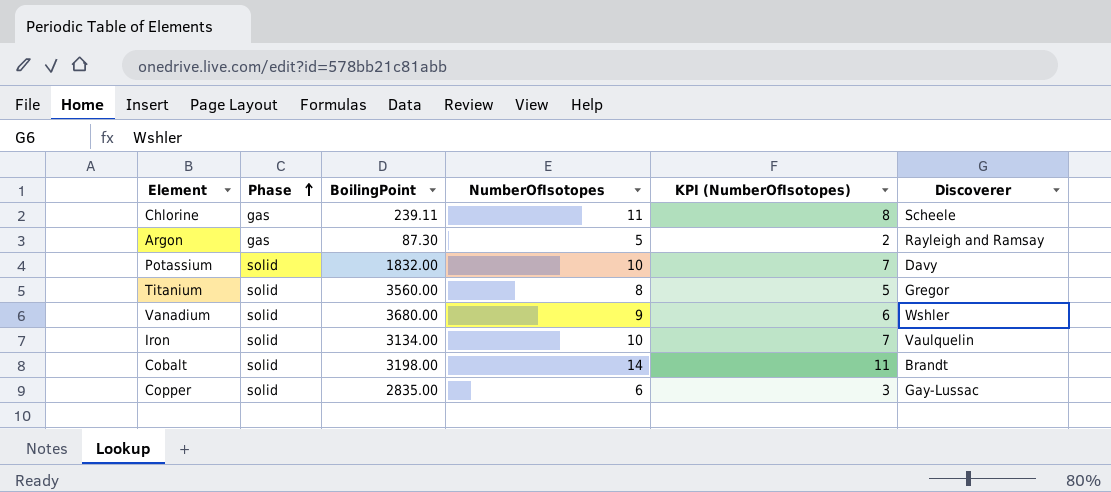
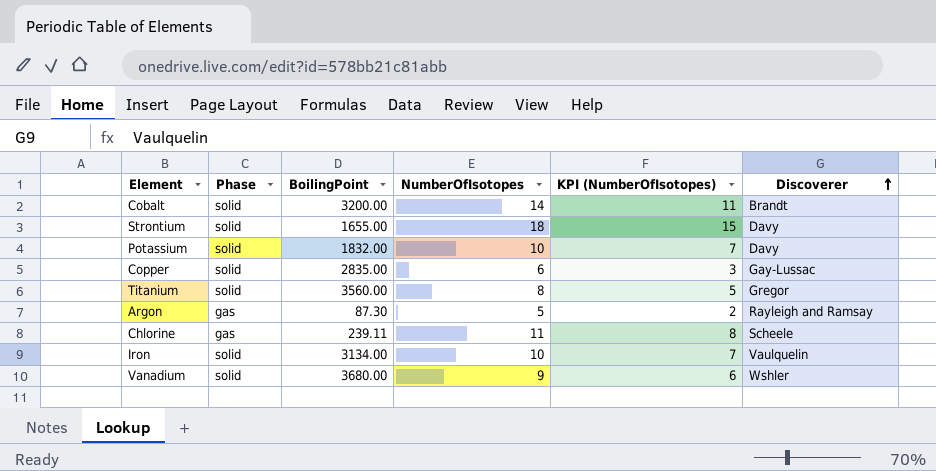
row order: Phase ascending -> Discoverer ascending
Cobalt | BoilingPoint: 3198.00 -> 3200.00
row Strontium: none -> solid | 1655.00 | 18 | 15 | Davy

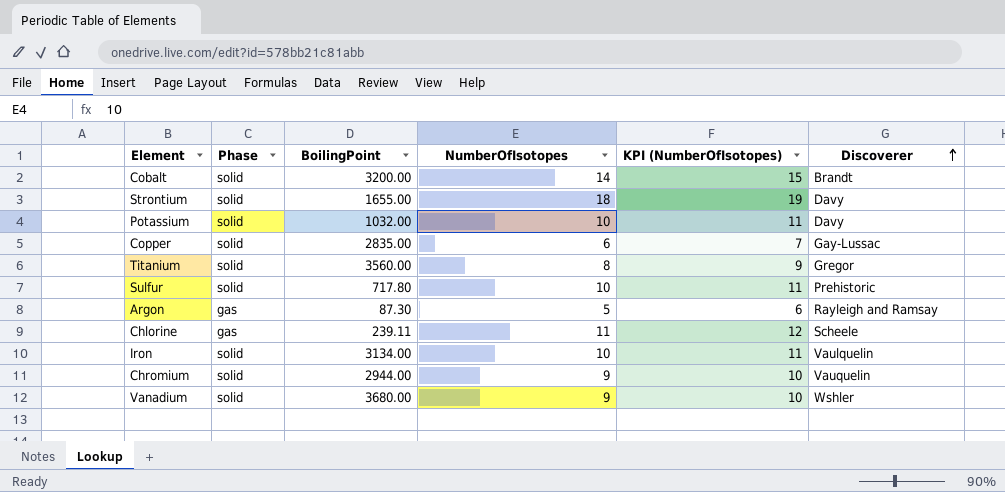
column KPI (NumberOfIsotopes) | formula: [NumberOfIsotopes] - 3 -> [NumberOfIsotopes] + 1
Potassium | BoilingPoint: 1832.00 -> 1032.00
row Sulfur: none -> solid | 717.80 | 10 | 11 | Prehistoric
row Chromium: none -> solid | 2944.00 | 9 | 10 | Vauquelin

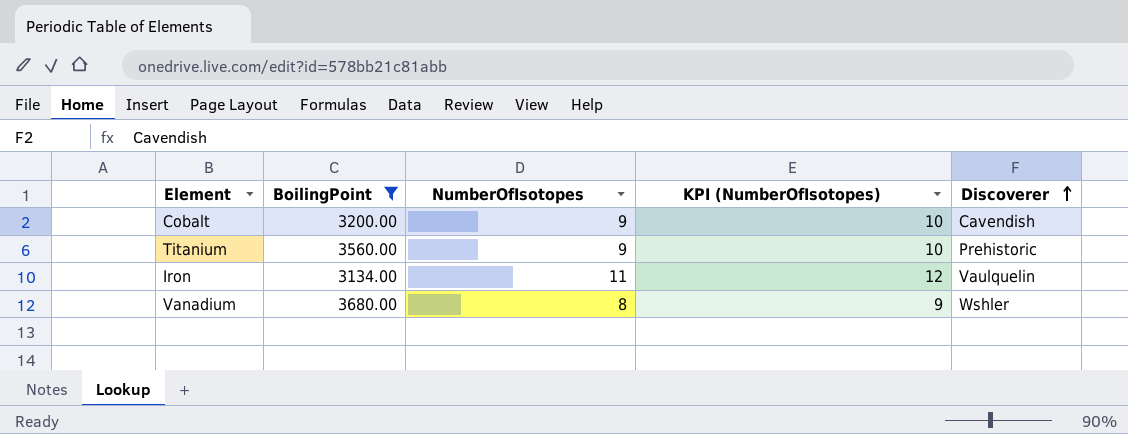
filter: none -> BoilingPoint >= 3134.00
column Phase | position: 2 -> none
Cobalt | NumberOfIsotopes: 14 -> 9
Cobalt | KPI (NumberOfIsotopes): 15 -> 10
Cobalt | Discoverer: Brandt -> Cavendish
Titanium | NumberOfIsotopes: 8 -> 9
Titanium | KPI (NumberOfIsotopes): 9 -> 10
Titanium | Discoverer: Gregor -> Prehistoric
Iron | NumberOfIsotopes: 10 -> 11
Iron | KPI (NumberOfIsotopes): 11 -> 12
Vanadium | NumberOfIsotopes: 9 -> 8
Vanadium | KPI (NumberOfIsotopes): 10 -> 9

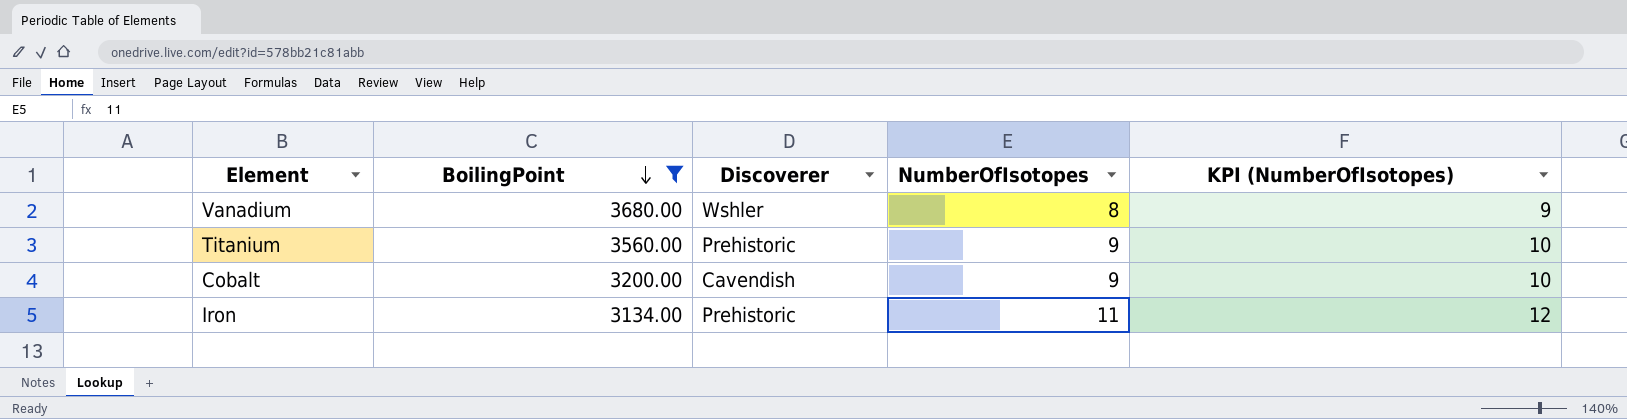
row order: Discoverer ascending -> BoilingPoint descending
column Discoverer | position: 5 -> 3
Iron | Discoverer: Vaulquelin -> Prehistoric

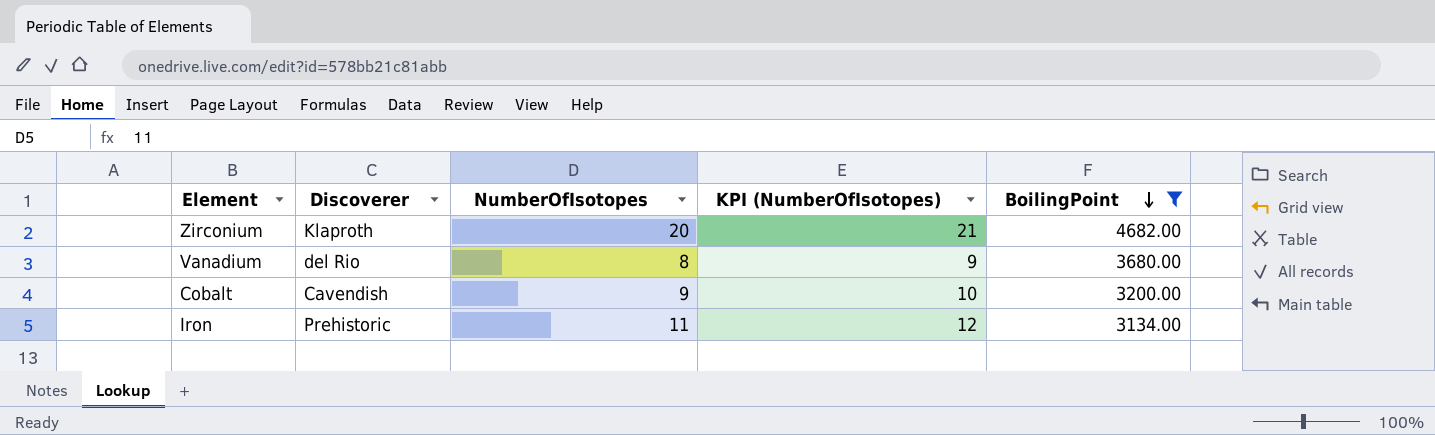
column BoilingPoint | position: 2 -> 5
row Titanium: 3560.00 | Prehistoric | 9 | 10 -> none
row Zirconium: none -> Klaproth | 20 | 21 | 4682.00
Vanadium | Discoverer: Wshler -> del Rio

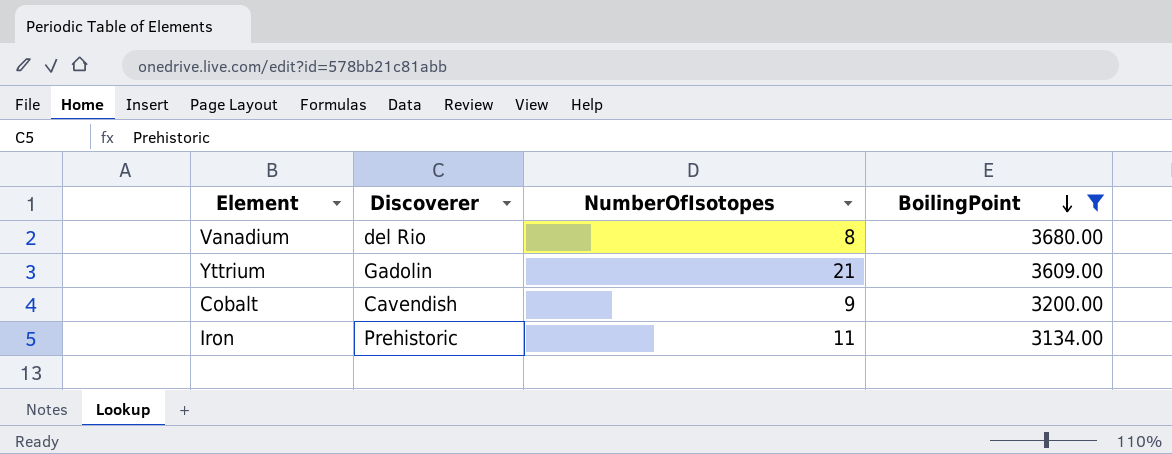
column KPI (NumberOfIsotopes) | formula: [NumberOfIsotopes] + 1 -> none
row Zirconium: Klaproth | 20 | 21 | 4682.00 -> none
row Yttrium: none -> Gadolin | 21 | 3609.00

